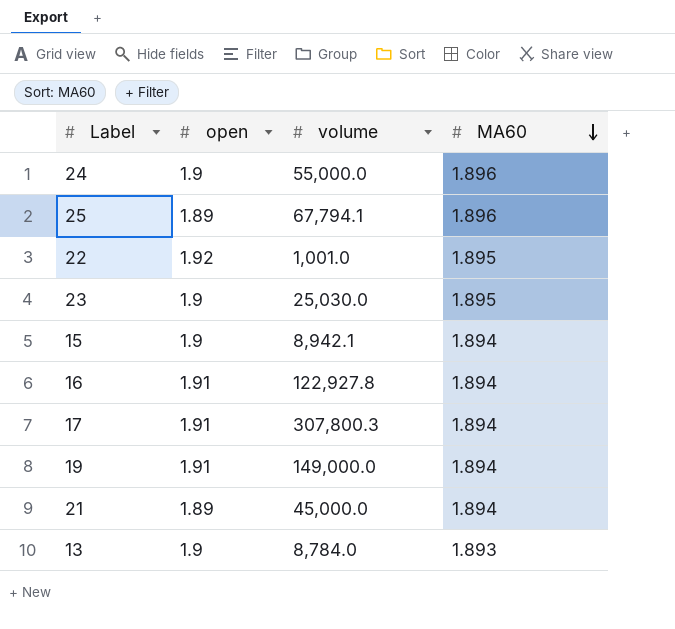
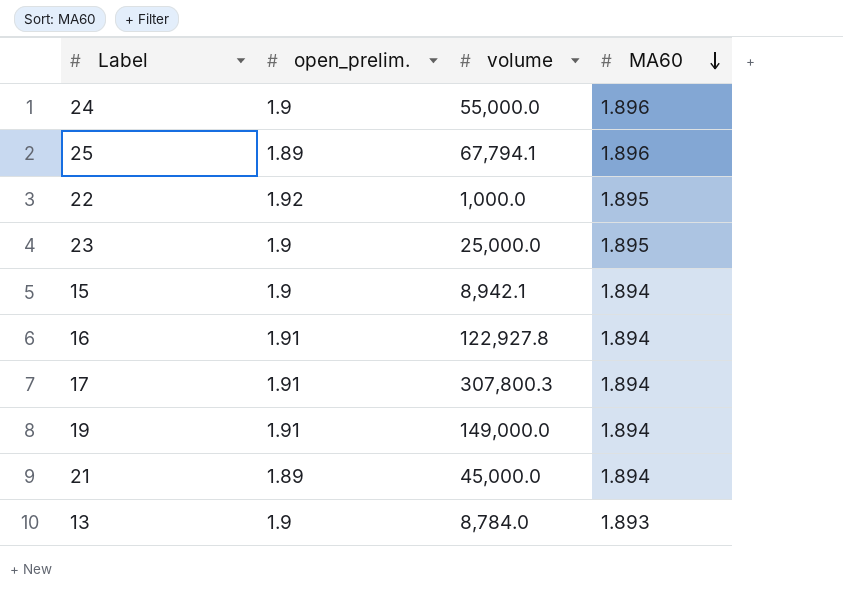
column name: open -> open_prelim.
22 | volume: 1,001.0 -> 1,000.0
23 | volume: 25,030.0 -> 25,000.0

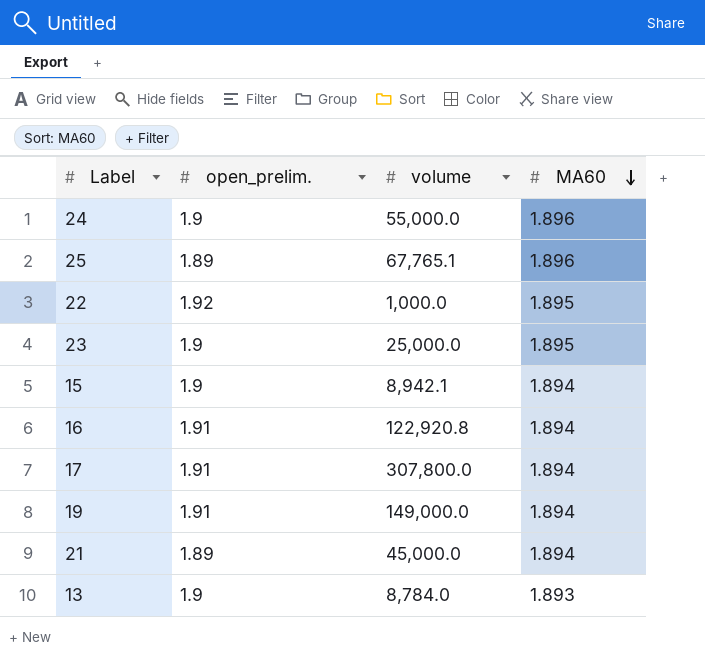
25 | volume: 67,794.1 -> 67,765.1
16 | volume: 122,927.8 -> 122,920.8
17 | volume: 307,800.3 -> 307,800.0

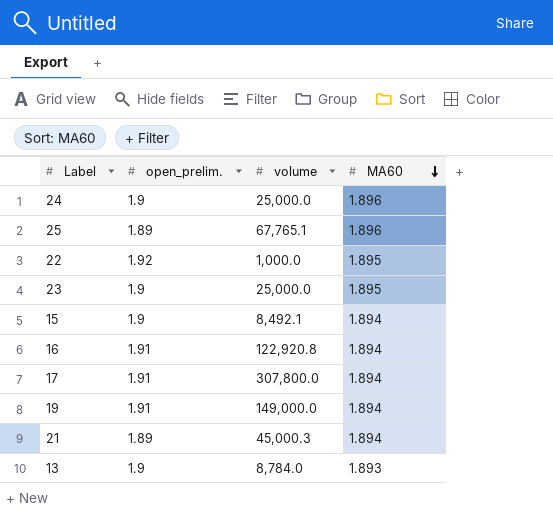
24 | volume: 55,000.0 -> 25,000.0
15 | volume: 8,942.1 -> 8,492.1
21 | volume: 45,000.0 -> 45,000.3

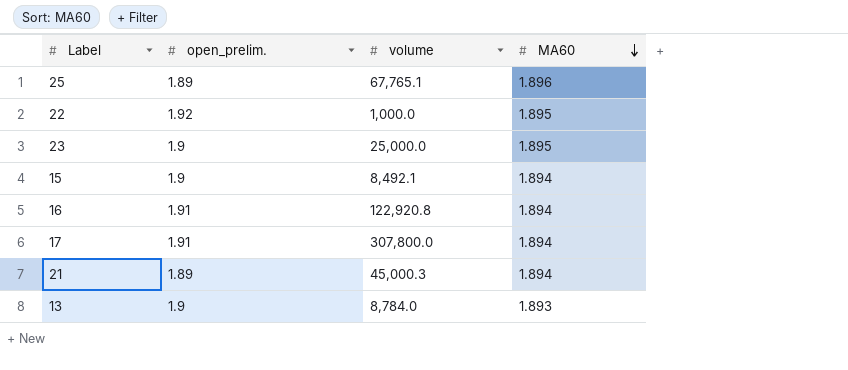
row 24: 1.9 | 25,000.0 | 1.896 -> none
row 19: 1.91 | 149,000.0 | 1.894 -> none

